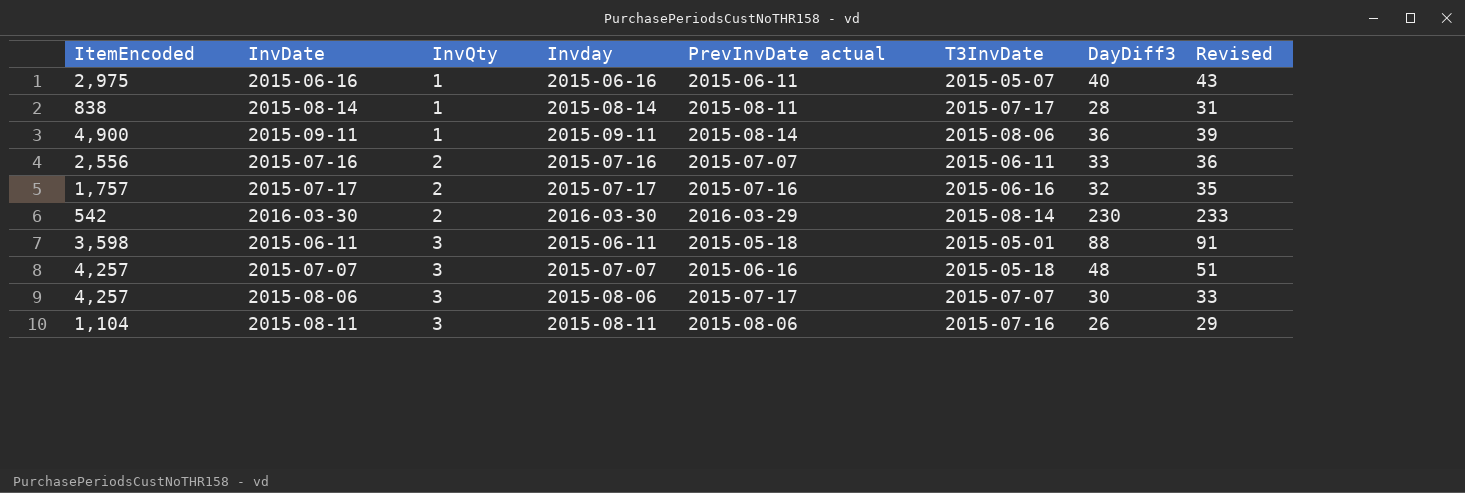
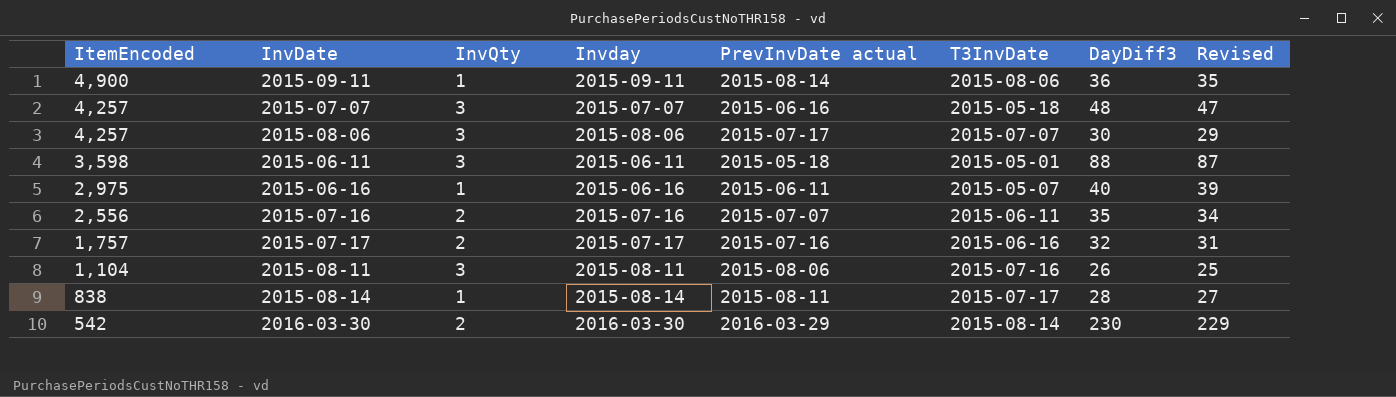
row order: InvQty ascending -> ItemEncoded descending
column Revised | formula: [DayDiff3] + 3 -> [DayDiff3] - 1
2015-07-16 | DayDiff3: 33 -> 35

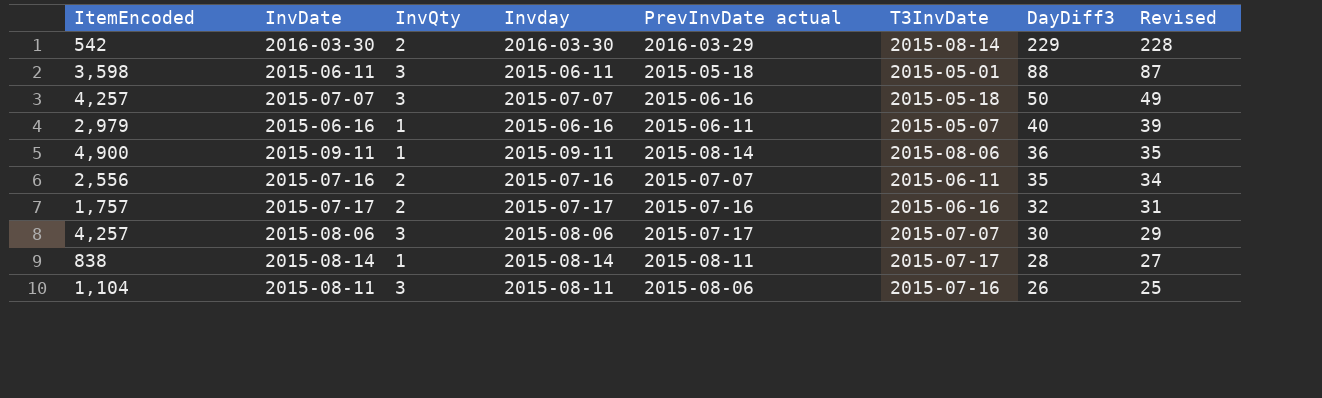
row order: ItemEncoded descending -> DayDiff3 descending
2016-03-30 | DayDiff3: 230 -> 229
2016-03-30 | Revised: 229 -> 228
2015-07-07 | DayDiff3: 48 -> 50
2015-07-07 | Revised: 47 -> 49
2015-06-16 | ItemEncoded: 2,975 -> 2,979

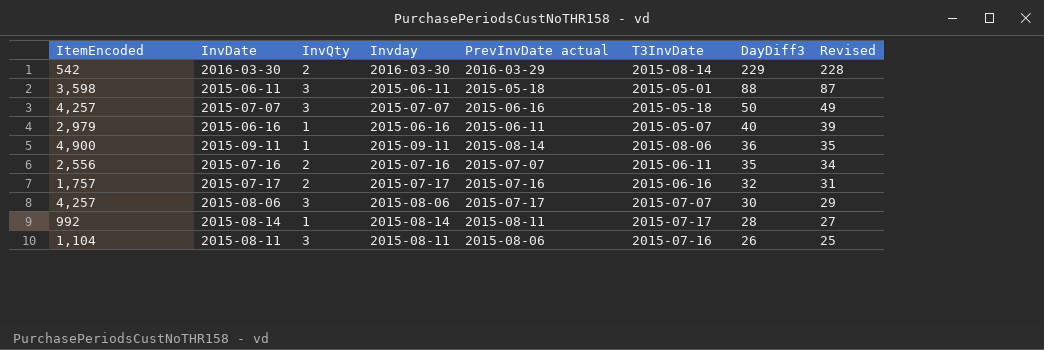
2015-08-14 | ItemEncoded: 838 -> 992

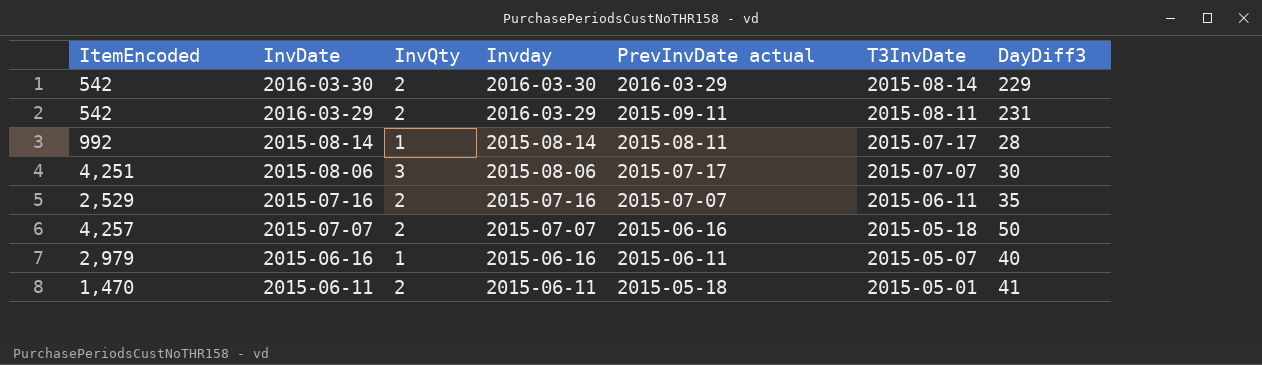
row order: DayDiff3 descending -> InvDate descending
column Revised | formula: [DayDiff3] - 1 -> none
row 2015-09-11: 4,900 | 1 | 2015-09-11 | 2015-08-14 | 2015-08-06 | 36 | 35 -> none
row 2015-07-17: 1,757 | 2 | 2015-07-17 | 2015-07-16 | 2015-06-16 | 32 | 31 -> none
row 2015-08-11: 1,104 | 3 | 2015-08-11 | 2015-08-06 | 2015-07-16 | 26 | 25 -> none
row 2016-03-29: none -> 542 | 2 | 2016-03-29 | 2015-09-11 | 2015-08-11 | 231
2015-08-06 | ItemEncoded: 4,257 -> 4,251
2015-07-16 | ItemEncoded: 2,556 -> 2,529
2015-07-07 | InvQty: 3 -> 2
2015-06-11 | ItemEncoded: 3,598 -> 1,470
2015-06-11 | InvQty: 3 -> 2
2015-06-11 | DayDiff3: 88 -> 41

